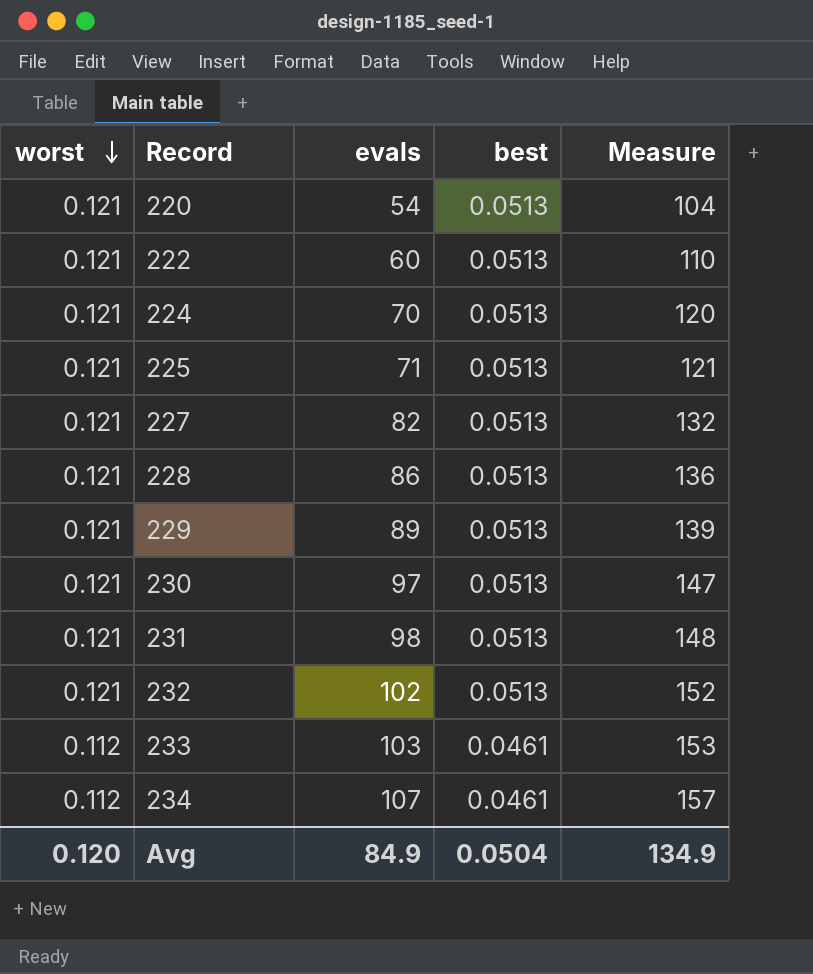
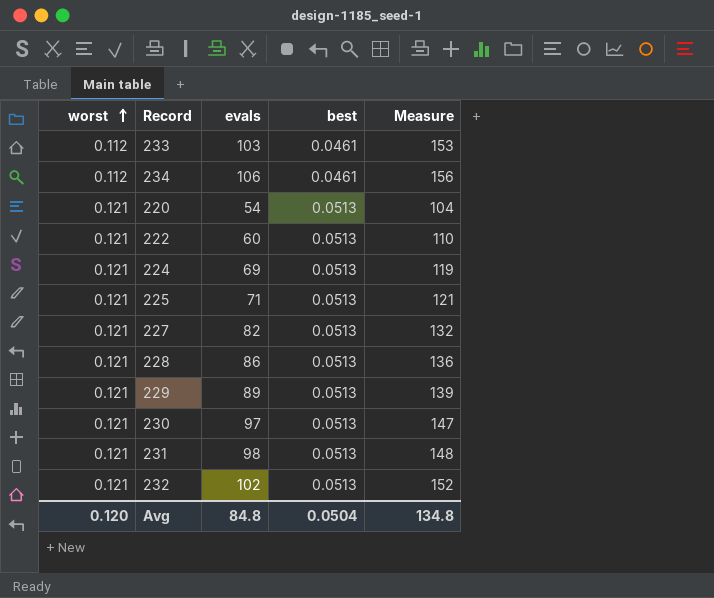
row order: worst descending -> worst ascending
234 | evals: 107 -> 106
234 | Measure: 157 -> 156
224 | evals: 70 -> 69
224 | Measure: 120 -> 119
Avg | evals: 84.9 -> 84.8
Avg | Measure: 134.9 -> 134.8

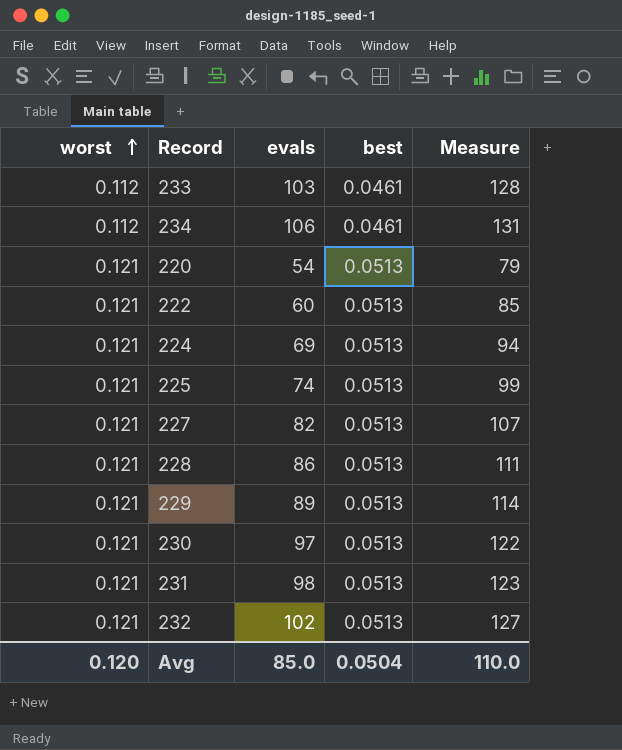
column Measure | formula: [evals] + 50 -> [evals] + 25
225 | evals: 71 -> 74
Avg | evals: 84.8 -> 85.0
Avg | Measure: 134.8 -> 110.0

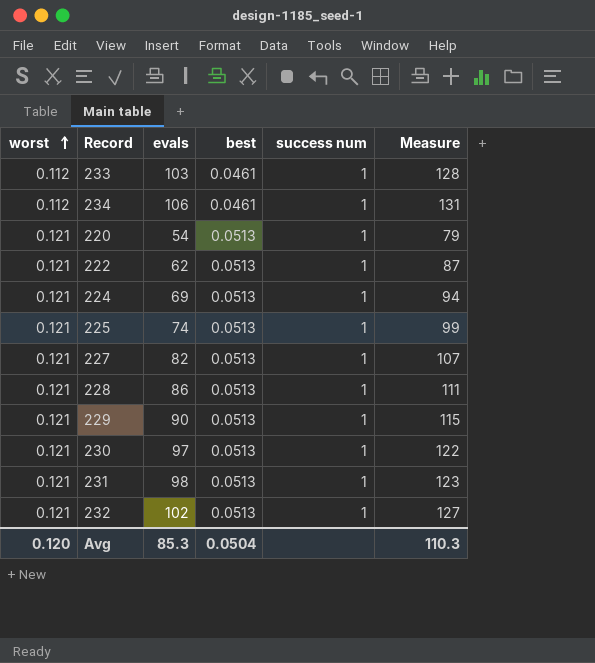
column success num | position: none -> 5
222 | evals: 60 -> 62
222 | Measure: 85 -> 87
229 | evals: 89 -> 90
229 | Measure: 114 -> 115
Avg | evals: 85.0 -> 85.3
Avg | Measure: 110.0 -> 110.3

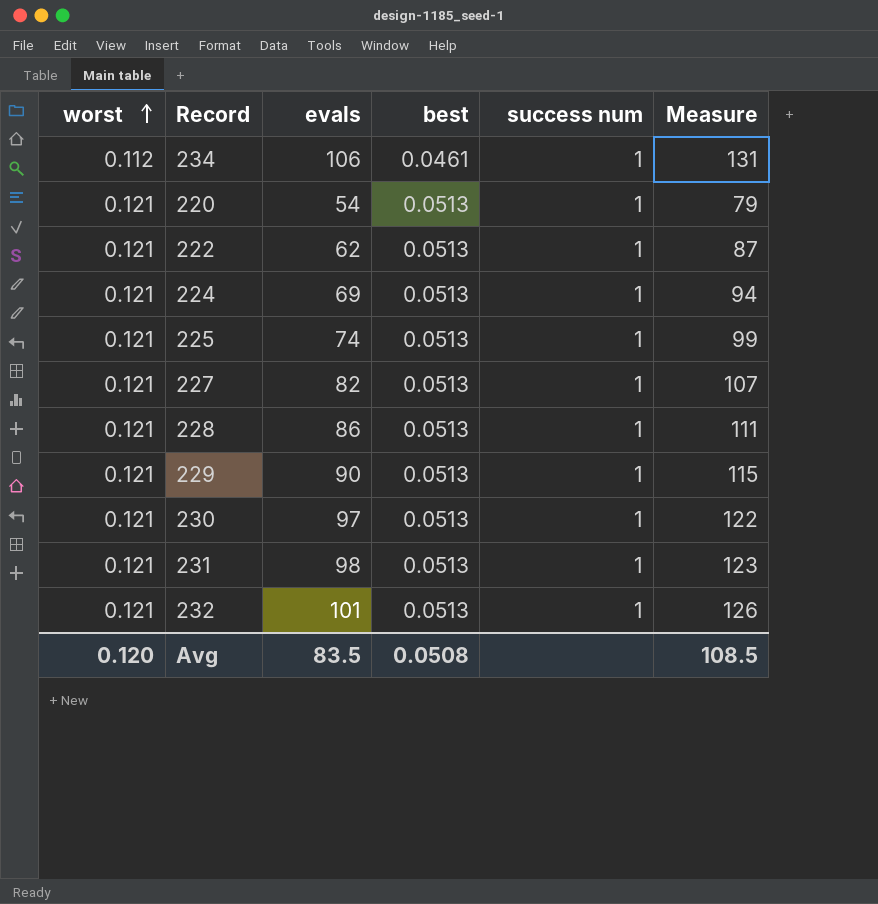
row 233: 0.112 | 103 | 0.0461 | 1 | 128 -> none
232 | evals: 102 -> 101
232 | Measure: 127 -> 126
Avg | evals: 85.3 -> 83.5
Avg | best: 0.0504 -> 0.0508
Avg | Measure: 110.3 -> 108.5

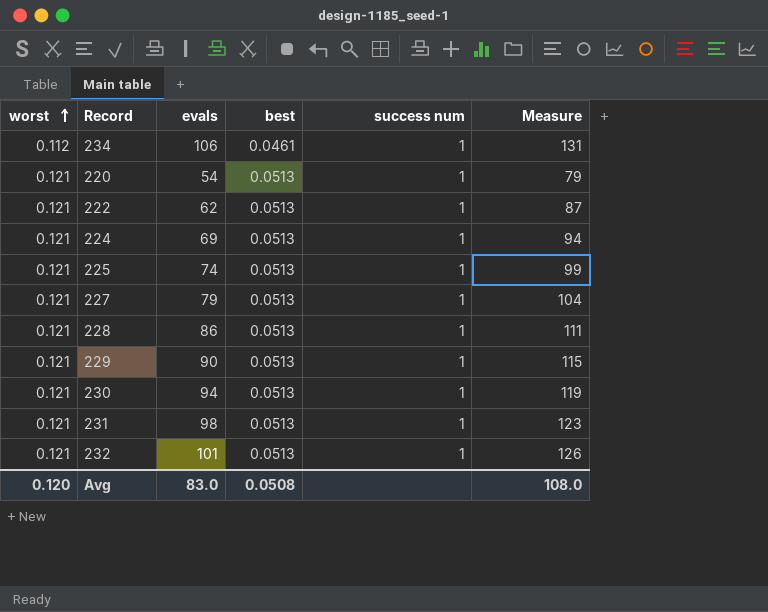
227 | evals: 82 -> 79
227 | Measure: 107 -> 104
230 | evals: 97 -> 94
230 | Measure: 122 -> 119
Avg | evals: 83.5 -> 83.0
Avg | Measure: 108.5 -> 108.0

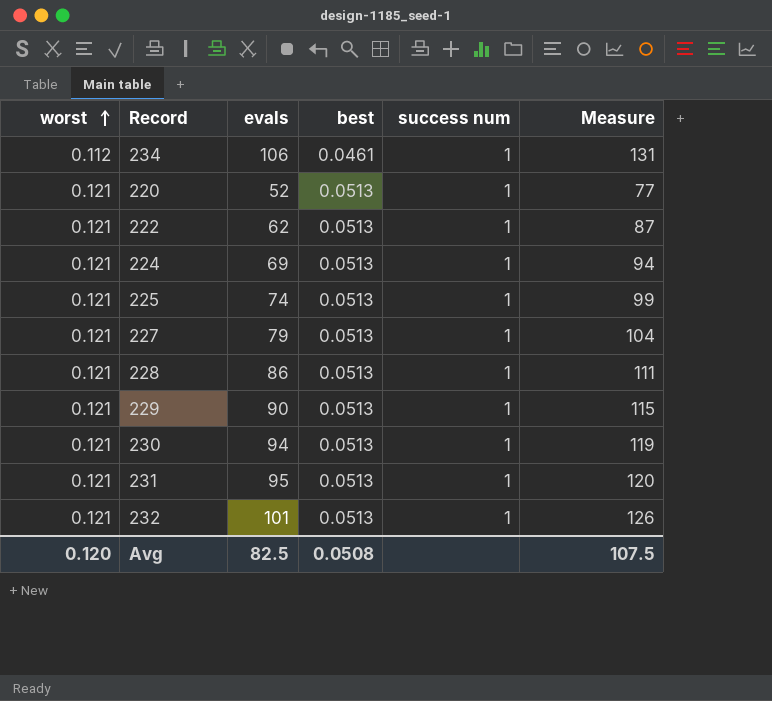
220 | evals: 54 -> 52
220 | Measure: 79 -> 77
231 | evals: 98 -> 95
231 | Measure: 123 -> 120
Avg | evals: 83.0 -> 82.5
Avg | Measure: 108.0 -> 107.5

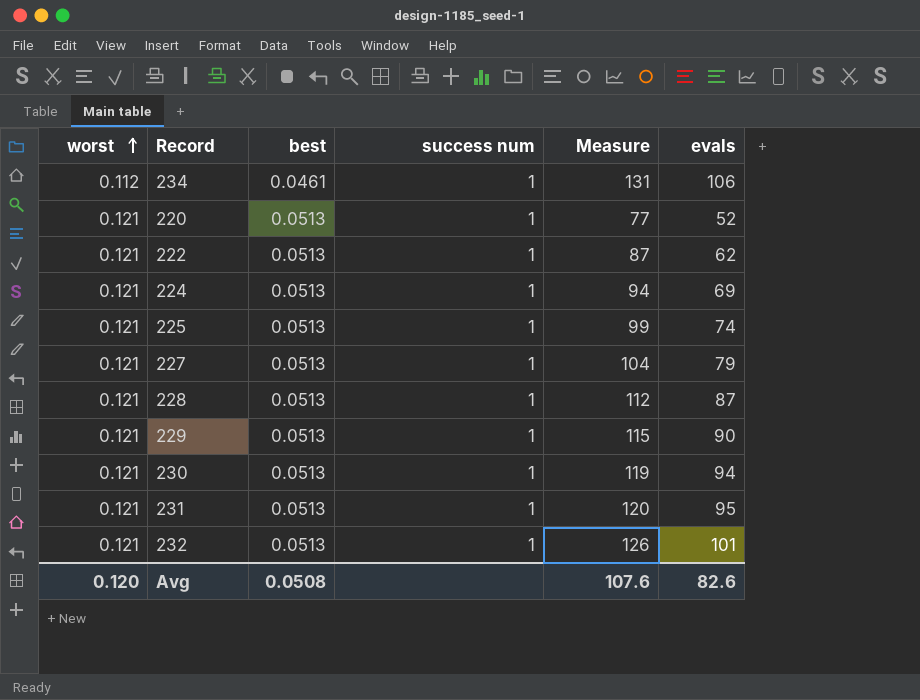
column evals | position: 3 -> 6
228 | Measure: 111 -> 112
228 | evals: 86 -> 87
Avg | Measure: 107.5 -> 107.6
Avg | evals: 82.5 -> 82.6

